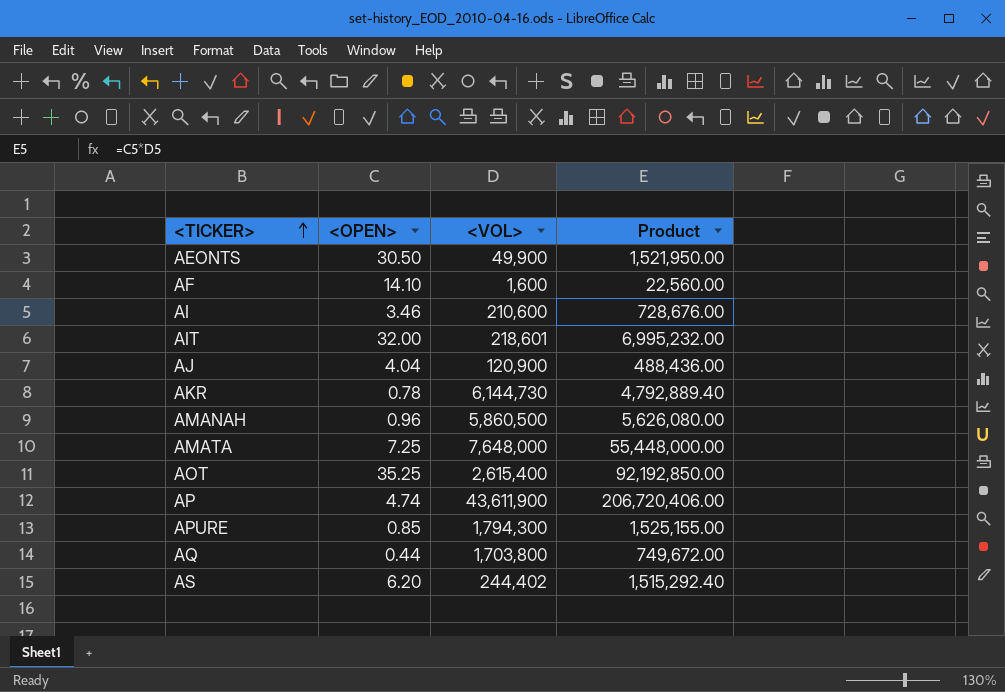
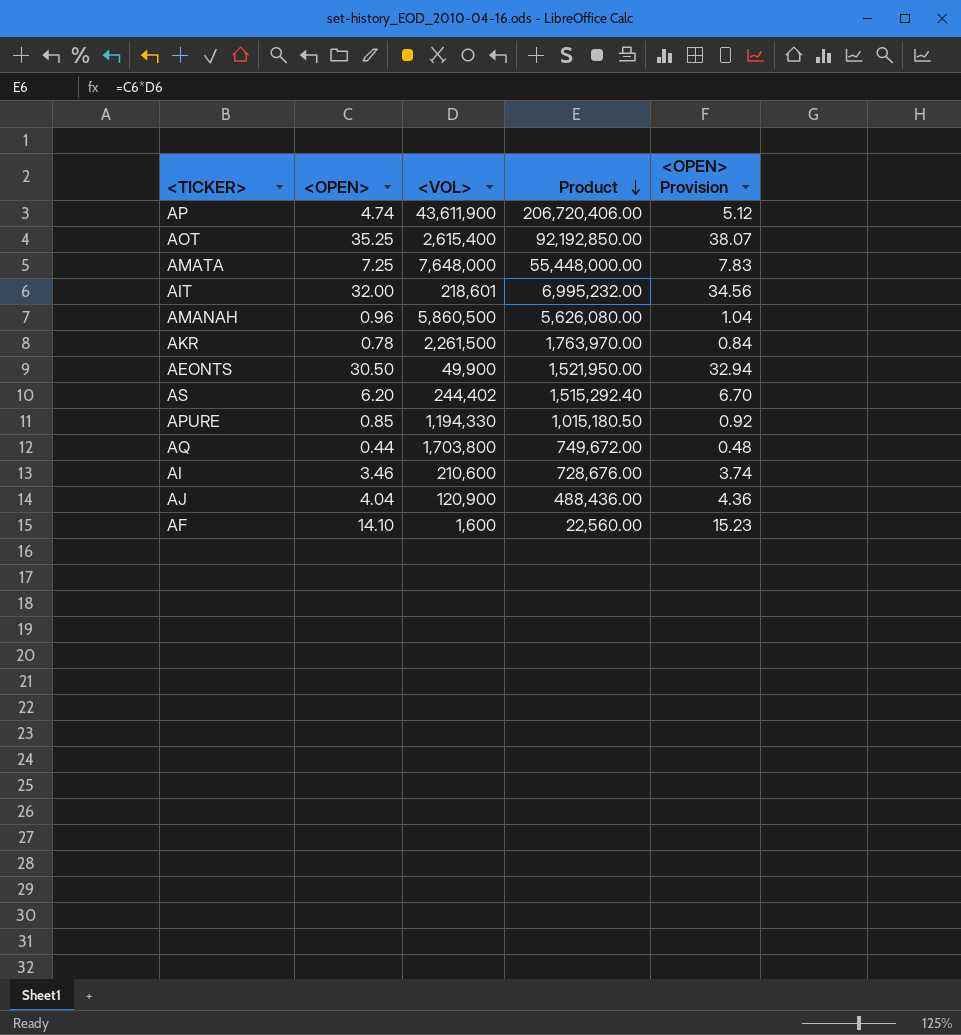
row order: <TICKER> ascending -> Product descending
column <OPEN> Provision | formula: none -> [<OPEN>] * 1.08
AKR | <VOL>: 6,144,730 -> 2,261,500
AKR | Product: 4,792,889.40 -> 1,763,970.00
APURE | <VOL>: 1,794,300 -> 1,194,330
APURE | Product: 1,525,155.00 -> 1,015,180.50

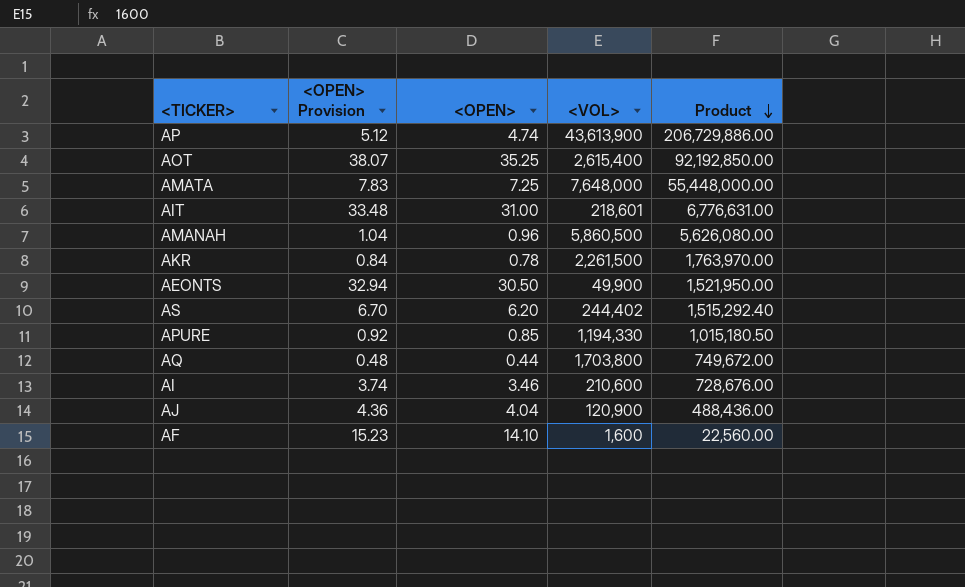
column <OPEN> Provision | position: 5 -> 2
AP | <VOL>: 43,611,900 -> 43,613,900
AP | Product: 206,720,406.00 -> 206,729,886.00
AIT | <OPEN> Provision: 34.56 -> 33.48
AIT | <OPEN>: 32.00 -> 31.00
AIT | Product: 6,995,232.00 -> 6,776,631.00

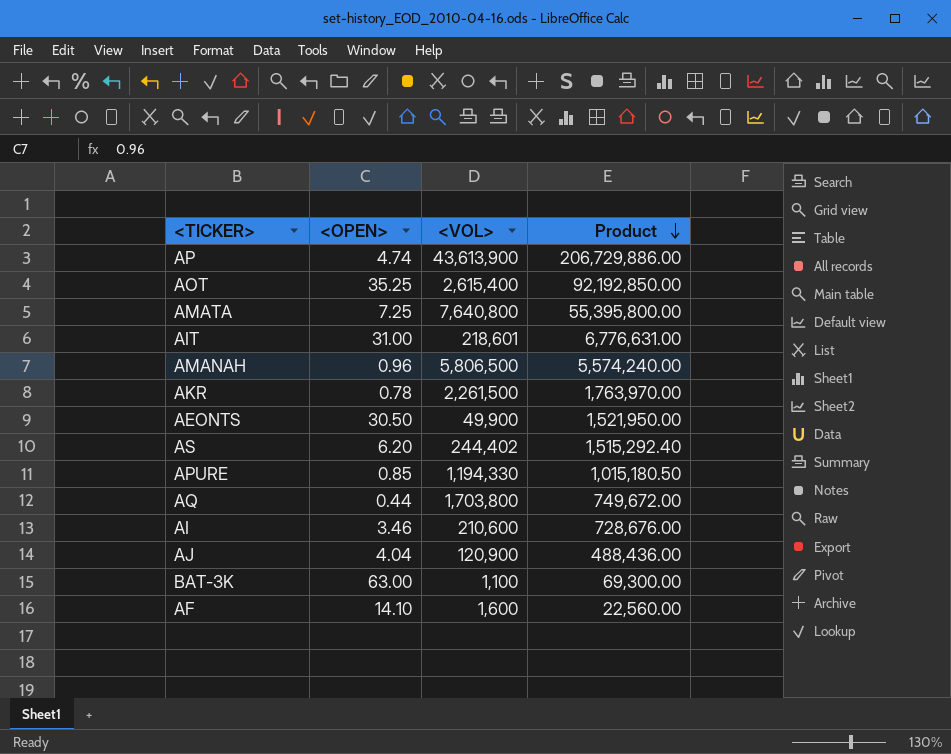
column <OPEN> Provision | formula: [<OPEN>] * 1.08 -> none
AMATA | <VOL>: 7,648,000 -> 7,640,800
AMATA | Product: 55,448,000.00 -> 55,395,800.00
AMANAH | <VOL>: 5,860,500 -> 5,806,500
AMANAH | Product: 5,626,080.00 -> 5,574,240.00
row BAT-3K: none -> 63.00 | 1,100 | 69,300.00

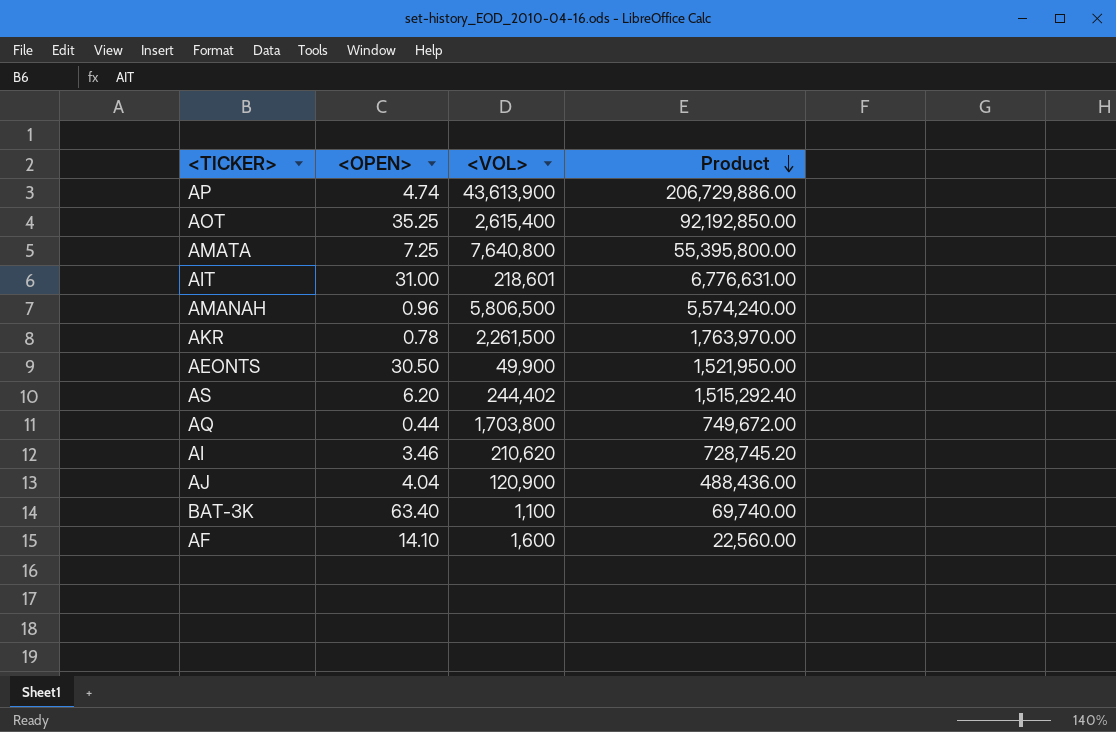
row APURE: 0.85 | 1,194,330 | 1,015,180.50 -> none
AI | <VOL>: 210,600 -> 210,620
AI | Product: 728,676.00 -> 728,745.20
BAT-3K | <OPEN>: 63.00 -> 63.40
BAT-3K | Product: 69,300.00 -> 69,740.00

